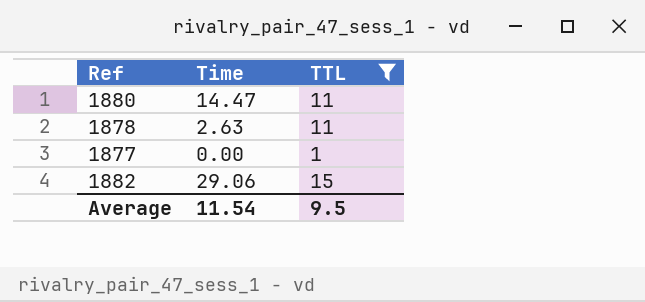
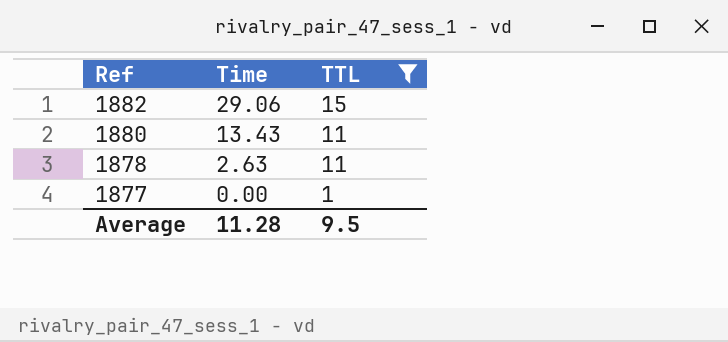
row order: none -> Ref descending
1880 | Time: 14.47 -> 13.43
Average | Time: 11.54 -> 11.28

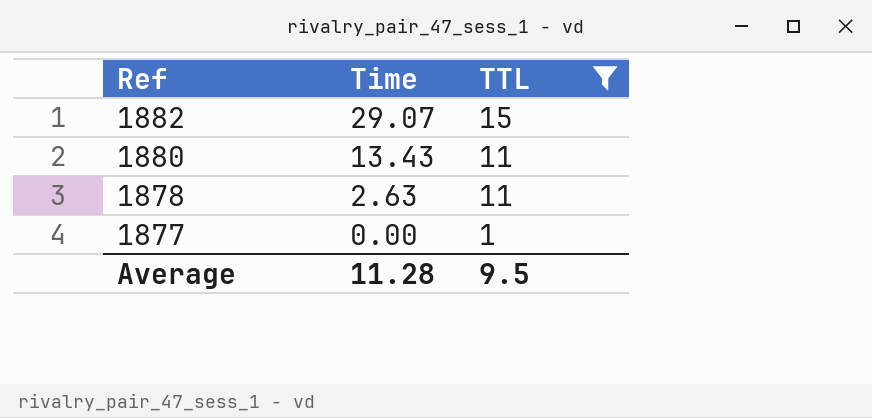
1882 | Time: 29.06 -> 29.07

